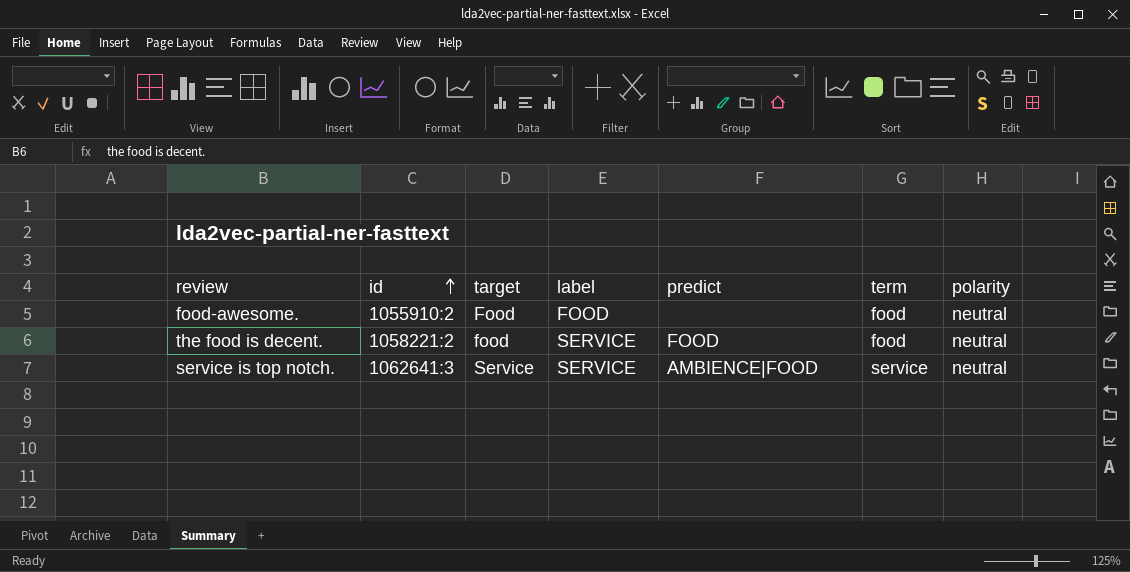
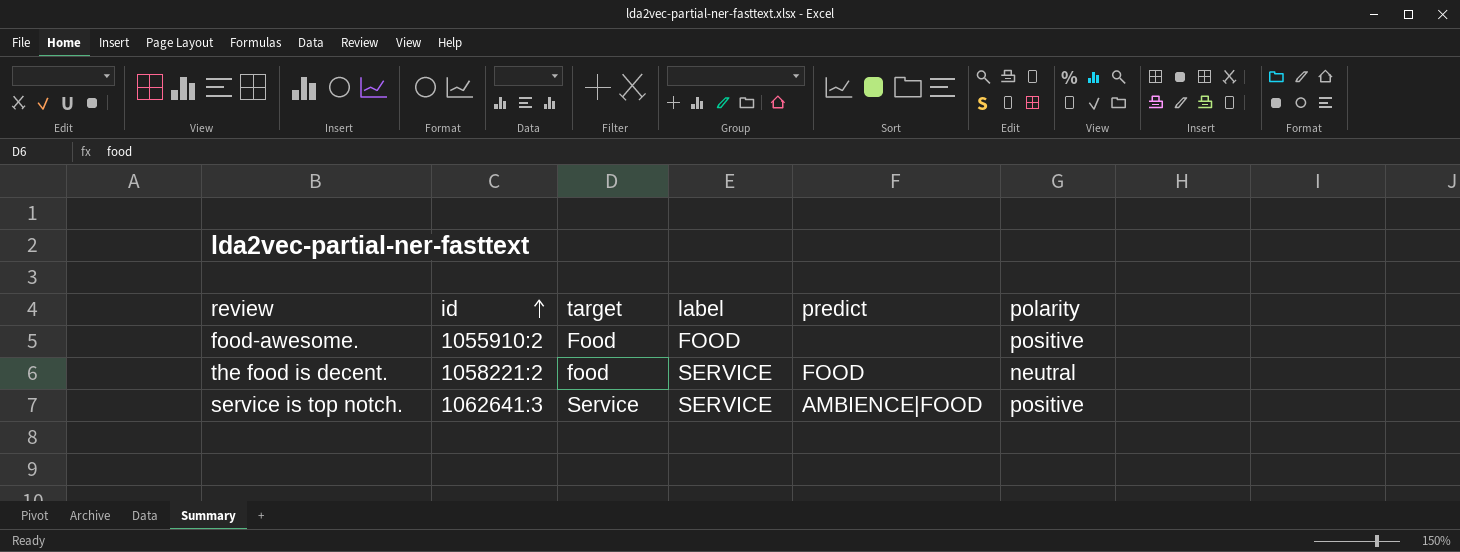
column term | position: 6 -> none
food-awesome. | polarity: neutral -> positive
service is top notch. | polarity: neutral -> positive

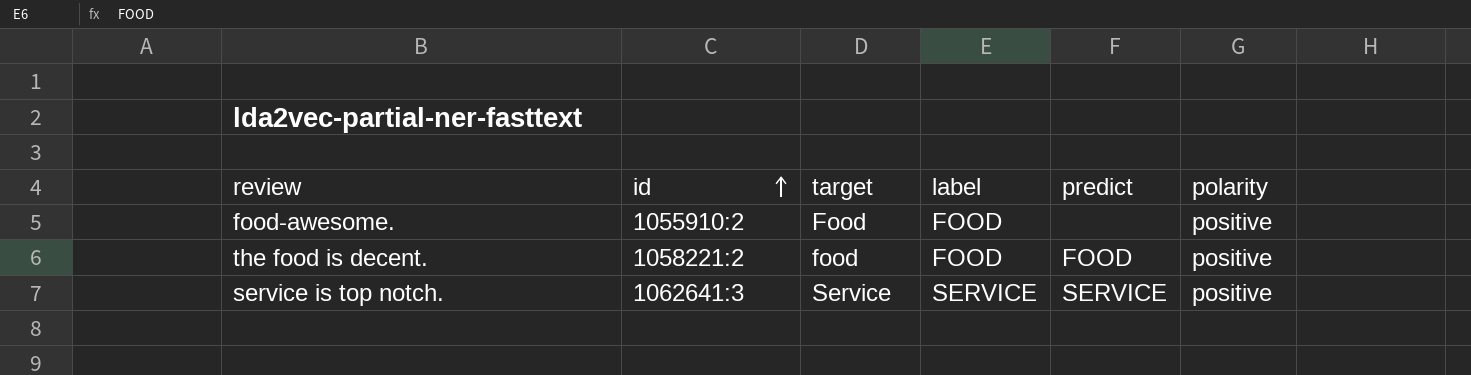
the food is decent. | label: SERVICE -> FOOD
the food is decent. | polarity: neutral -> positive
service is top notch. | predict: AMBIENCE|FOOD -> SERVICE

